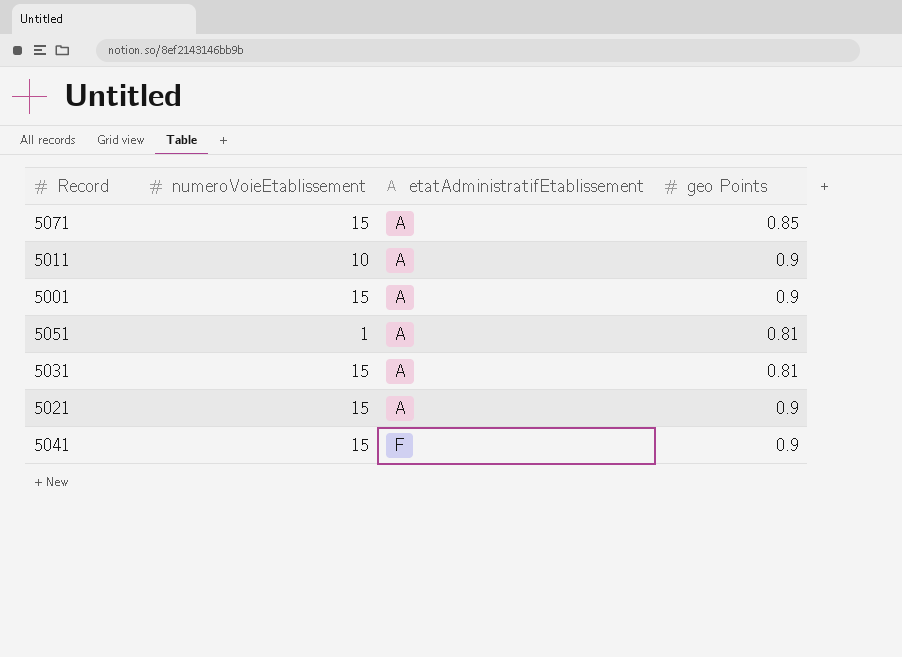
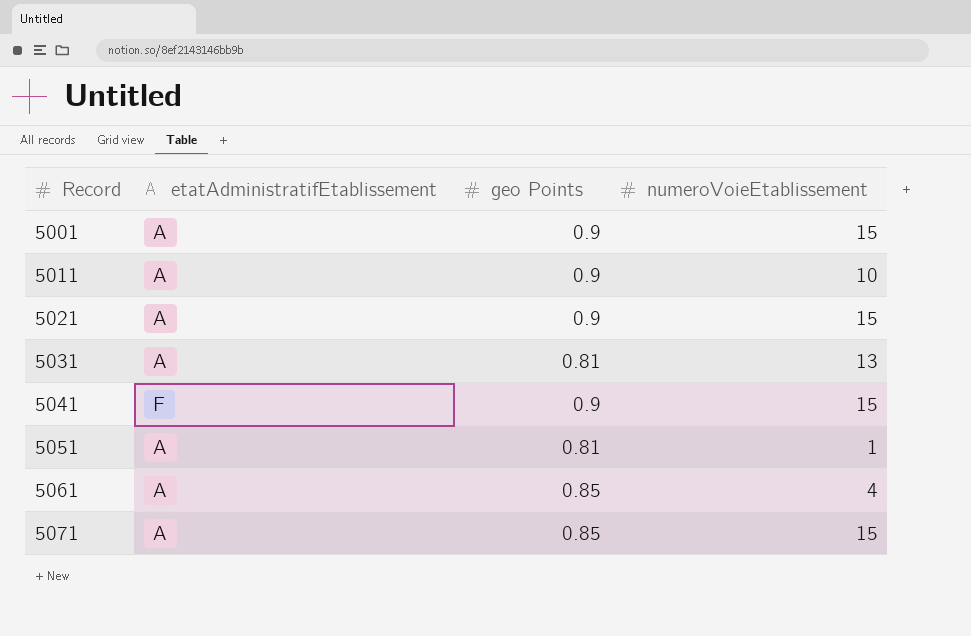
row order: etatAdministratifEtablissement ascending -> Record ascending
column numeroVoieEtablissement | position: 2 -> 4
5031 | numeroVoieEtablissement: 15 -> 13
row 5061: none -> A | 0.85 | 4

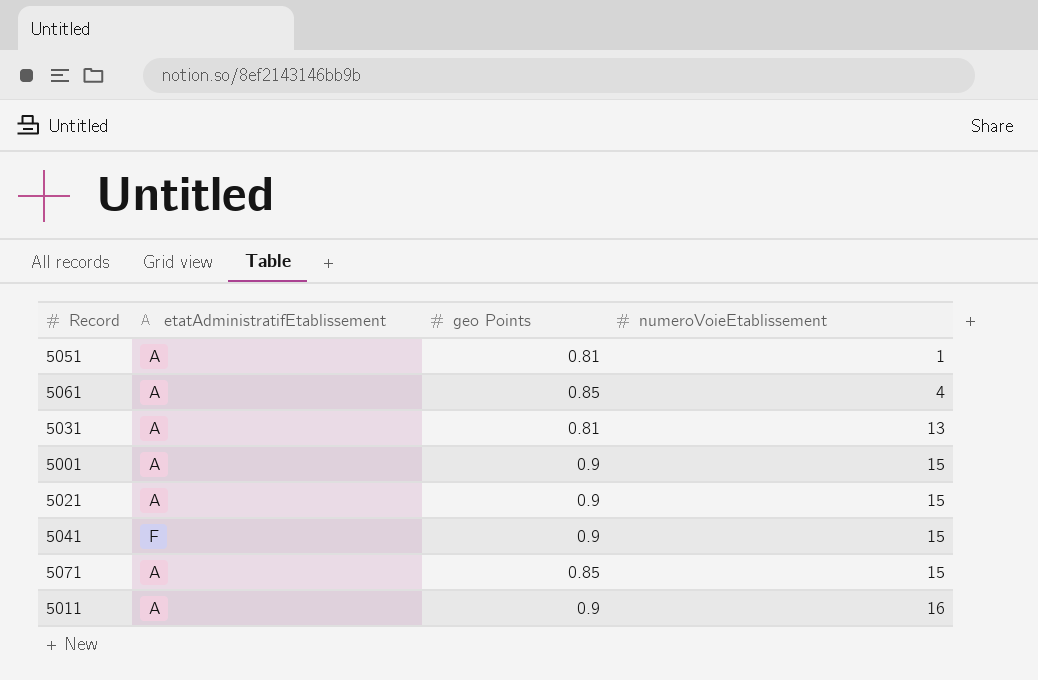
row order: Record ascending -> numeroVoieEtablissement ascending
5011 | numeroVoieEtablissement: 10 -> 16

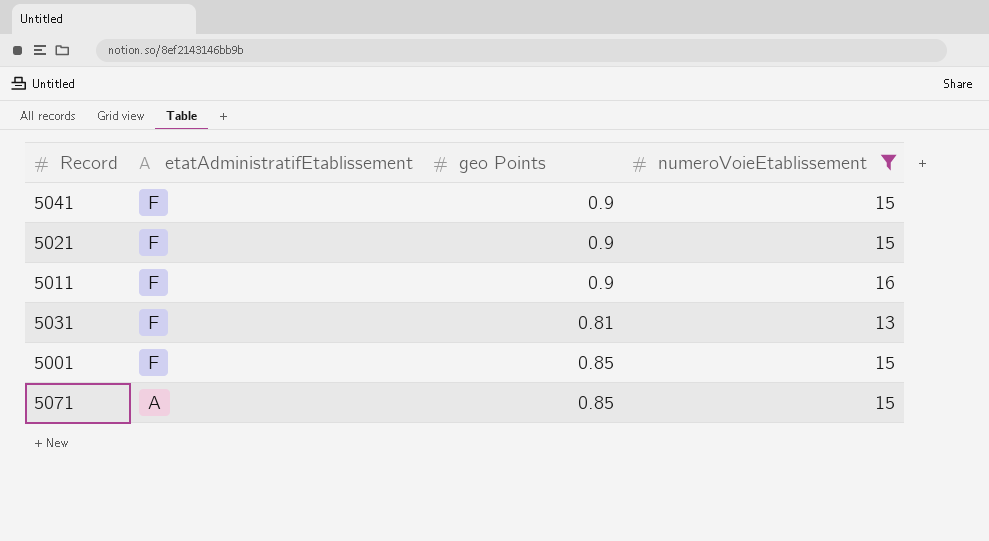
filter: none -> numeroVoieEtablissement >= 13
row order: numeroVoieEtablissement ascending -> etatAdministratifEtablissement descending
5021 | etatAdministratifEtablissement: A -> F
5011 | etatAdministratifEtablissement: A -> F
5031 | etatAdministratifEtablissement: A -> F
5001 | etatAdministratifEtablissement: A -> F
5001 | geo Points: 0.9 -> 0.85

